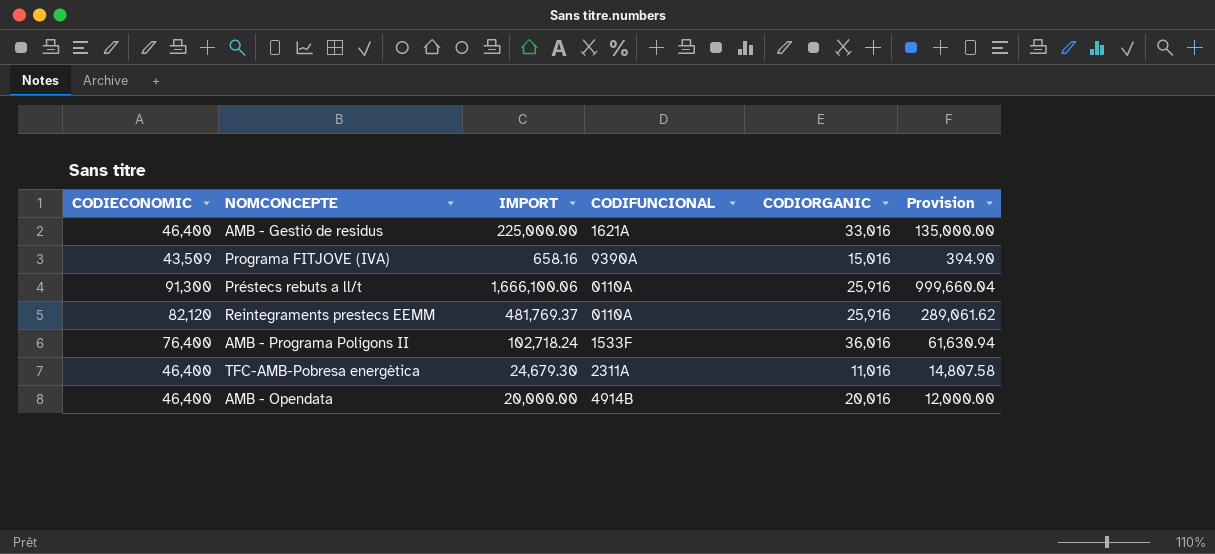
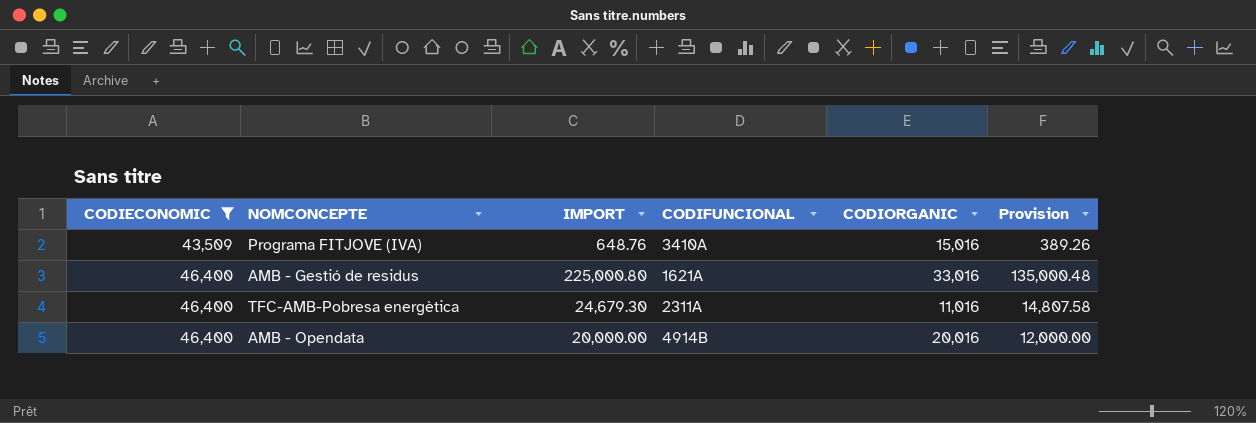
filter: none -> CODIECONOMIC <= 46,400
row order: none -> CODIECONOMIC ascending
Programa FITJOVE (IVA) | IMPORT: 658.16 -> 648.76
Programa FITJOVE (IVA) | CODIFUNCIONAL: 9390A -> 3410A
Programa FITJOVE (IVA) | Provision: 394.90 -> 389.26
AMB - Gestió de residus | IMPORT: 225,000.00 -> 225,000.80
AMB - Gestió de residus | Provision: 135,000.00 -> 135,000.48

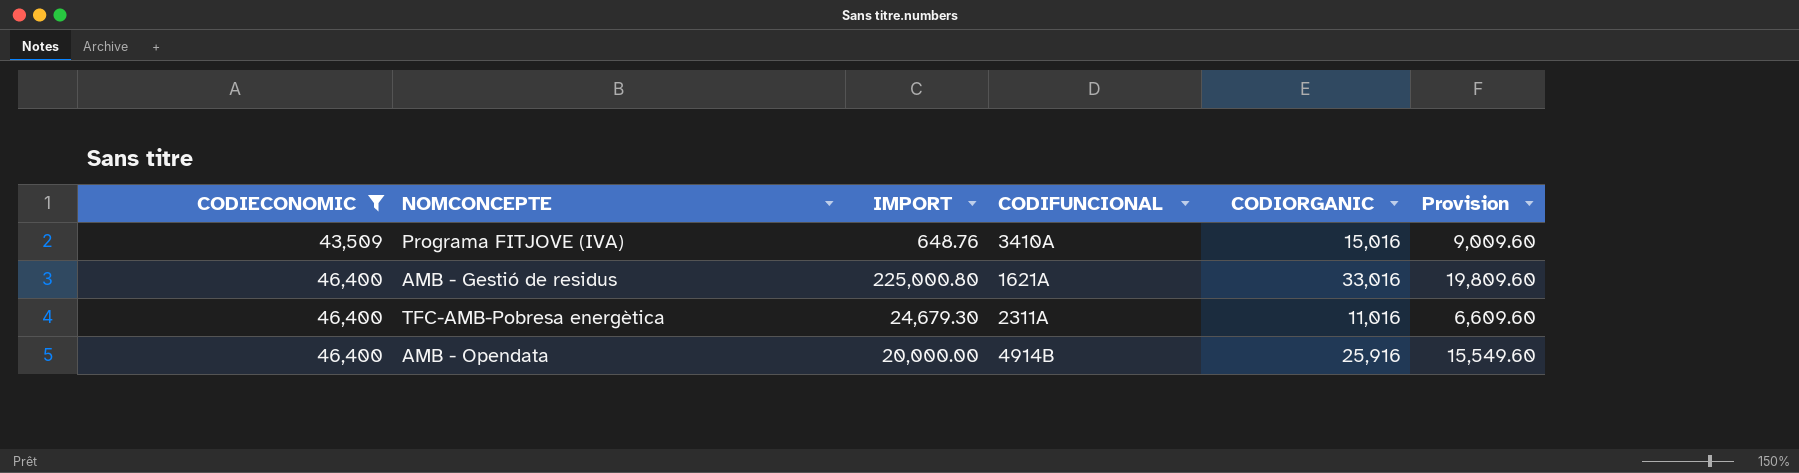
column Provision | formula: [IMPORT] * 0.6 -> [CODIORGANIC] * 0.6
AMB - Opendata | CODIORGANIC: 20,016 -> 25,916

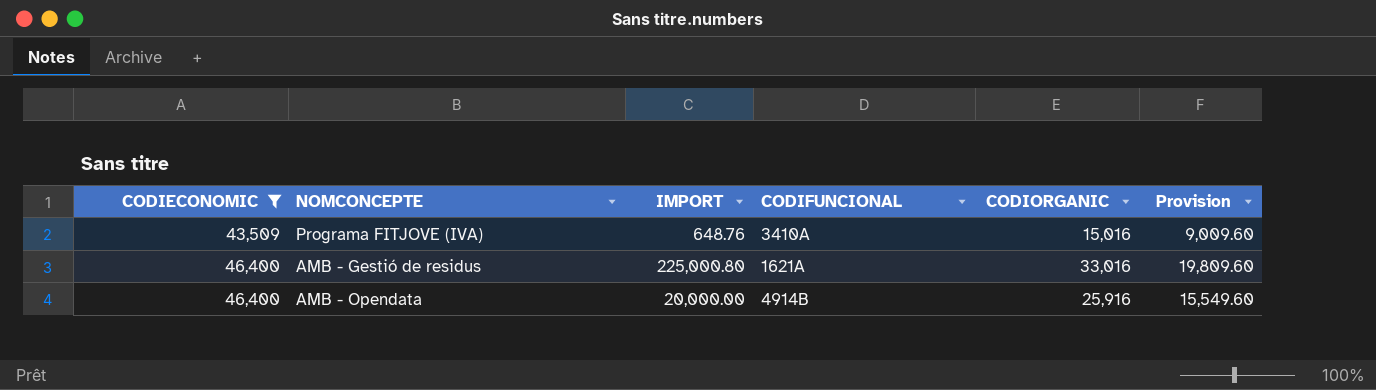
row TFC-AMB-Pobresa energètica: 46,400 | 24,679.30 | 2311A | 11,016 | 6,609.60 -> none

